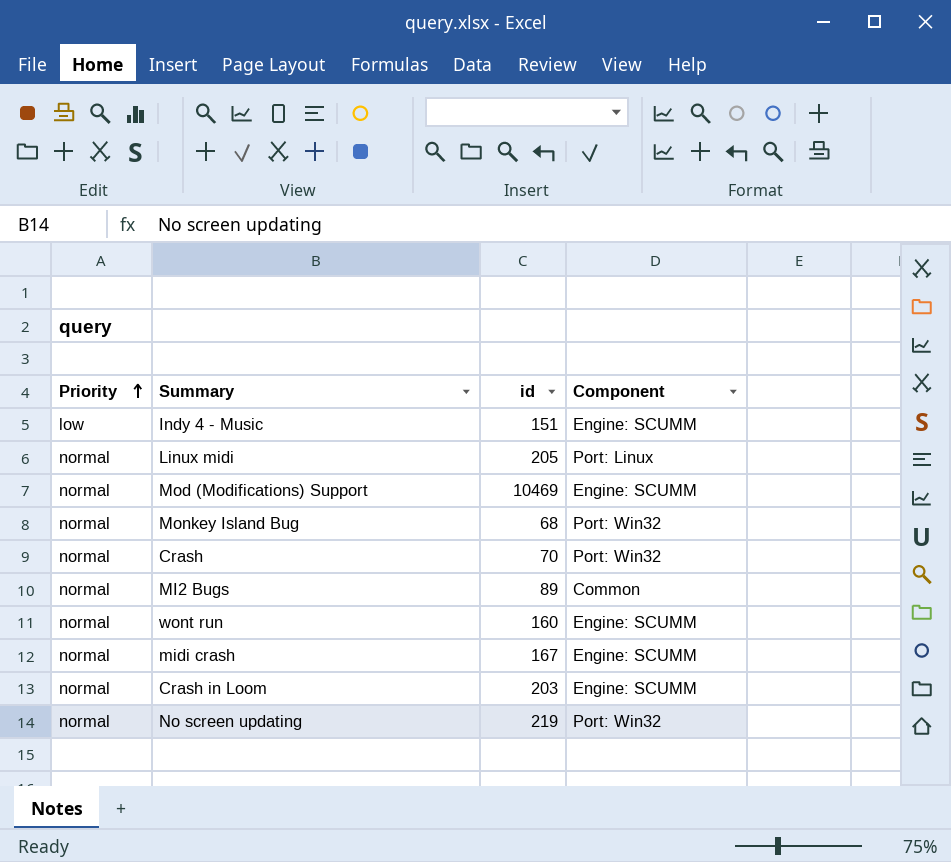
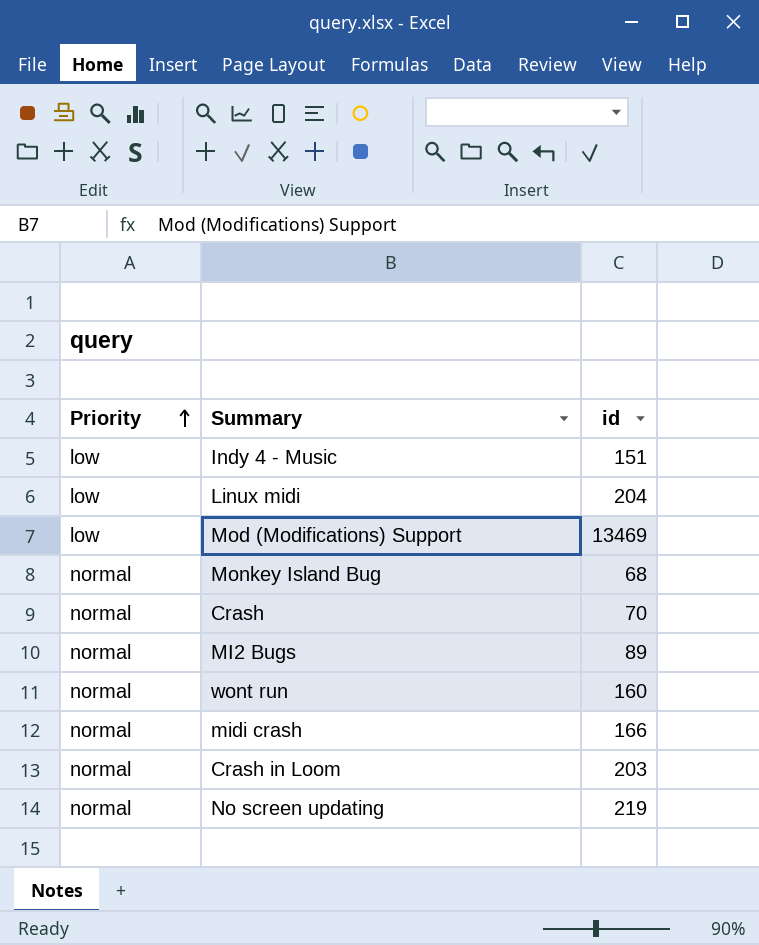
column Component | position: 4 -> none
Linux midi | Priority: normal -> low
Linux midi | id: 205 -> 204
Mod (Modifications) Support | Priority: normal -> low
Mod (Modifications) Support | id: 10469 -> 13469
midi crash | id: 167 -> 166

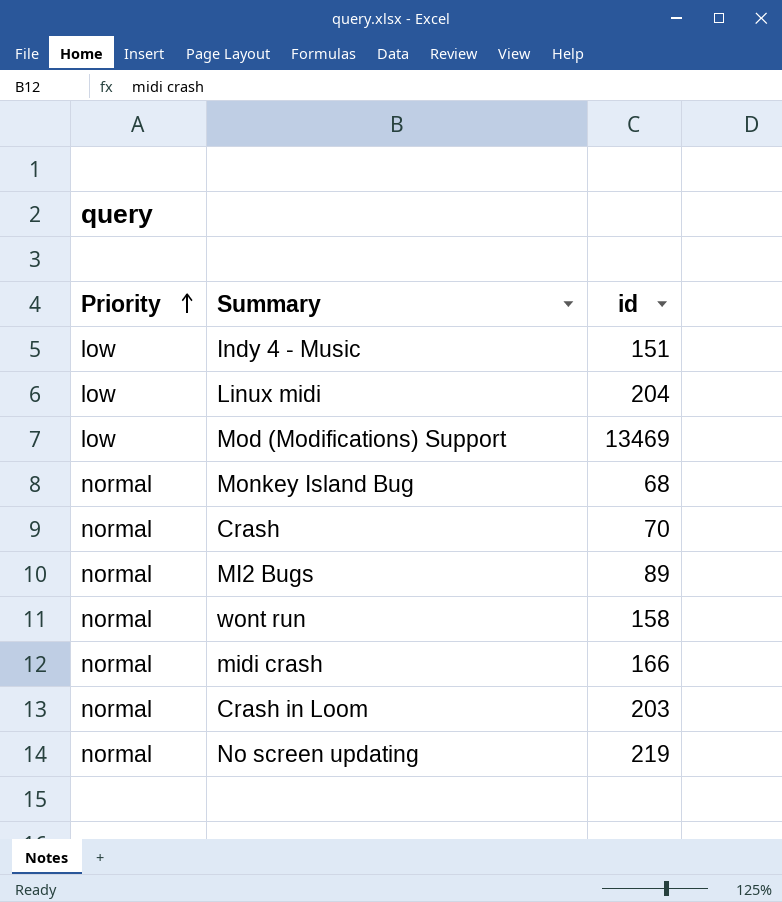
wont run | id: 160 -> 158

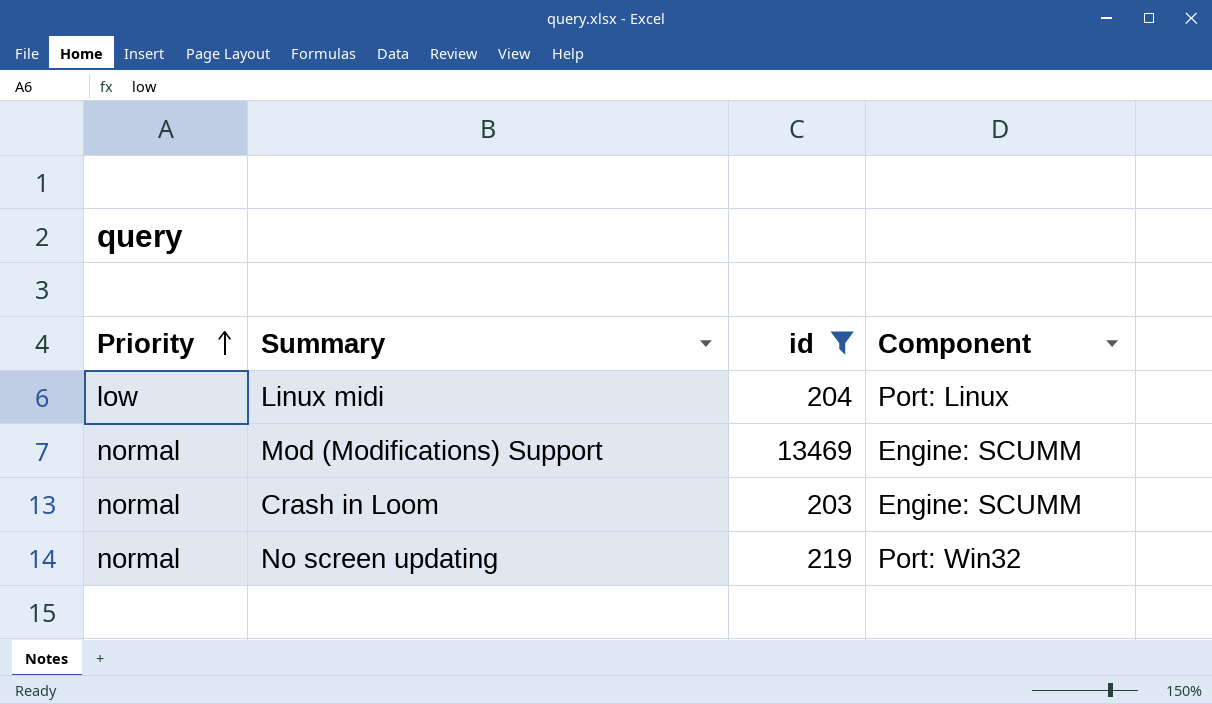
filter: none -> id >= 203
column Component | position: none -> 4
Mod (Modifications) Support | Priority: low -> normal

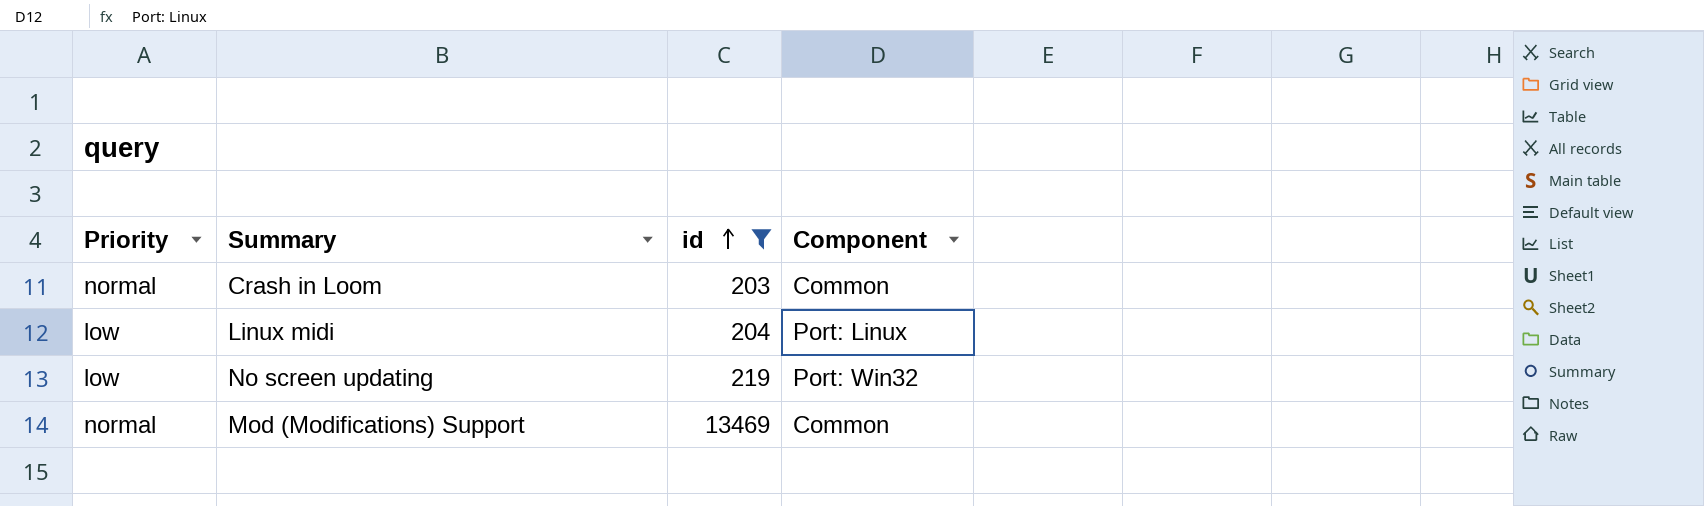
row order: Priority ascending -> id ascending
Crash in Loom | Component: Engine: SCUMM -> Common
No screen updating | Priority: normal -> low
Mod (Modifications) Support | Component: Engine: SCUMM -> Common

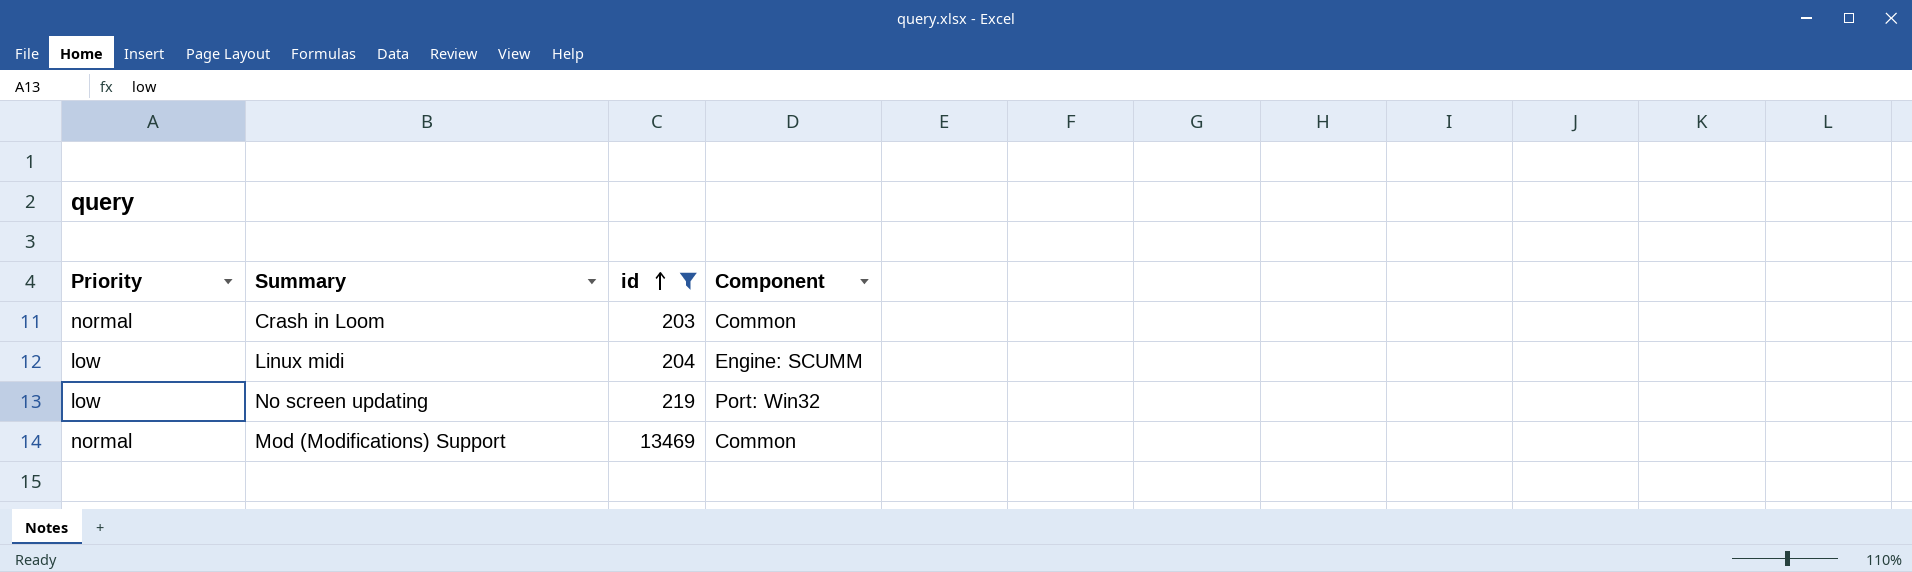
Linux midi | Component: Port: Linux -> Engine: SCUMM

